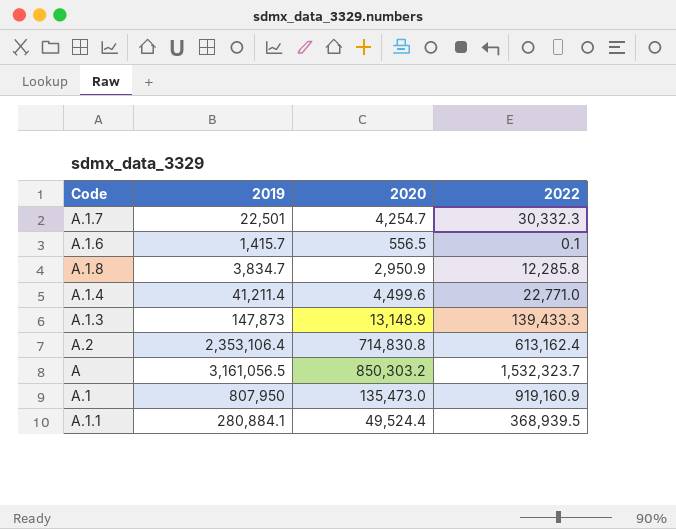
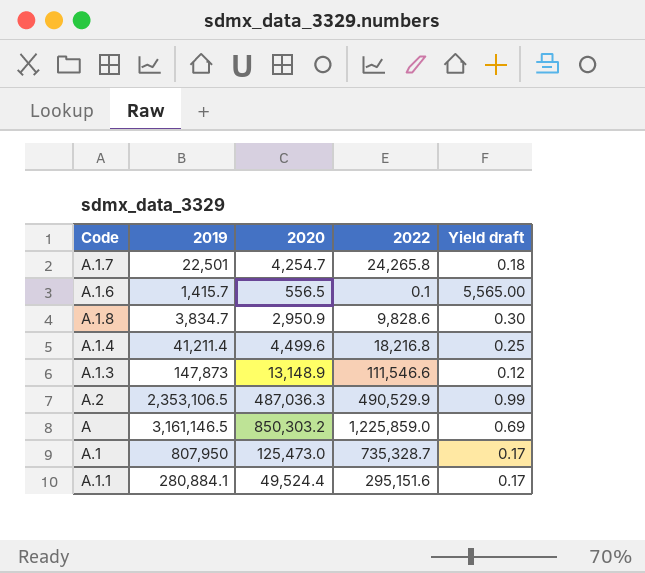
column Yield draft | formula: none -> [2020] / [2022]
А.1.7 | 2022: 30,332.3 -> 24,265.8
А.1.8 | 2022: 12,285.8 -> 9,828.6
А.1.4 | 2022: 22,771.0 -> 18,216.8
А.1.3 | 2022: 139,433.3 -> 111,546.6
А.2 | 2019: 2,353,106.4 -> 2,353,106.5
А.2 | 2020: 714,830.8 -> 487,036.3
А.2 | 2022: 613,162.4 -> 490,529.9
А | 2019: 3,161,056.5 -> 3,161,146.5
А | 2022: 1,532,323.7 -> 1,225,859.0
А.1 | 2020: 135,473.0 -> 125,473.0
А.1 | 2022: 919,160.9 -> 735,328.7
А.1.1 | 2022: 368,939.5 -> 295,151.6

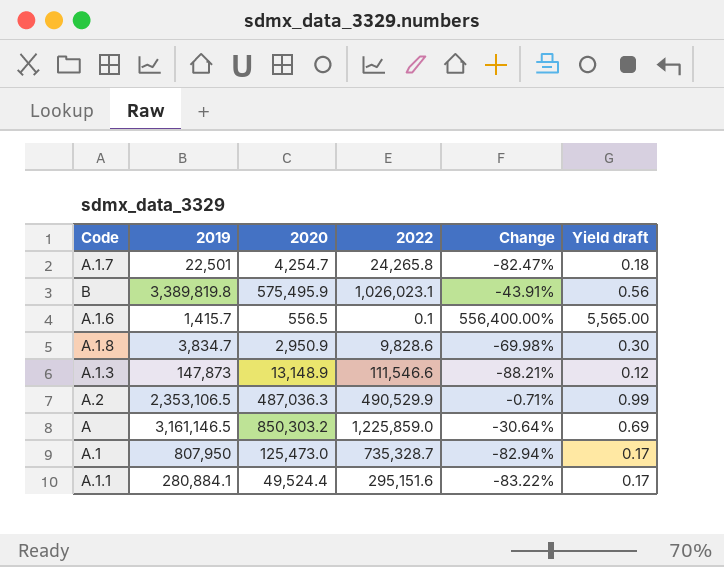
column Change | formula: none -> ([2020] - [2022]) / [2022]
row А.1.4: 41,211.4 | 4,499.6 | 18,216.8 | 0.25 -> none
row B: none -> 3,389,819.8 | 575,495.9 | 1,026,023.1 | -43.91% | 0.56

